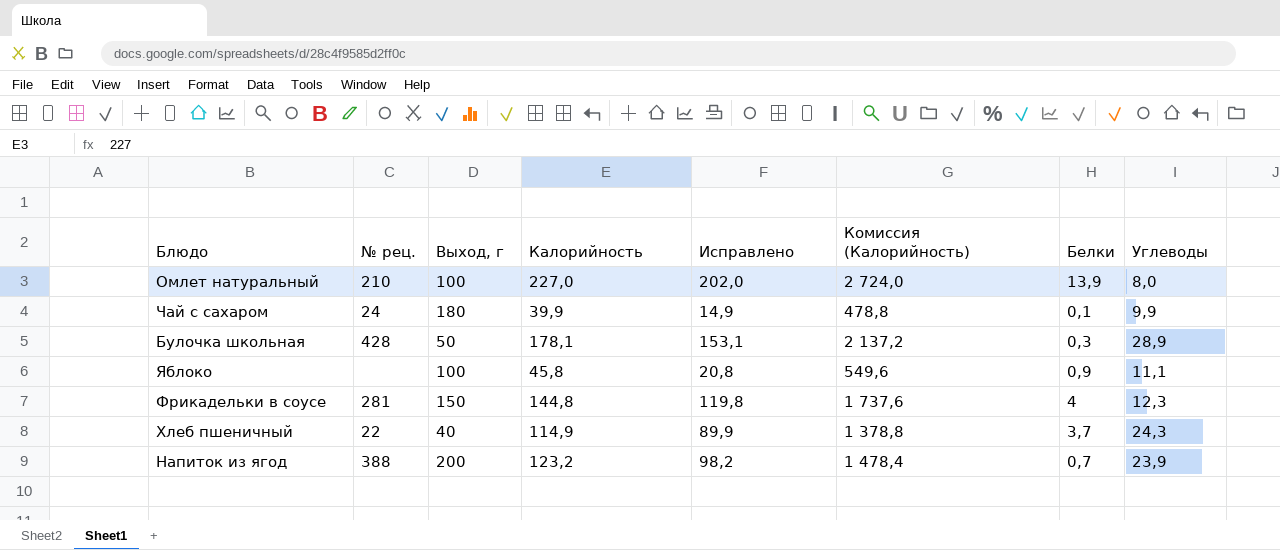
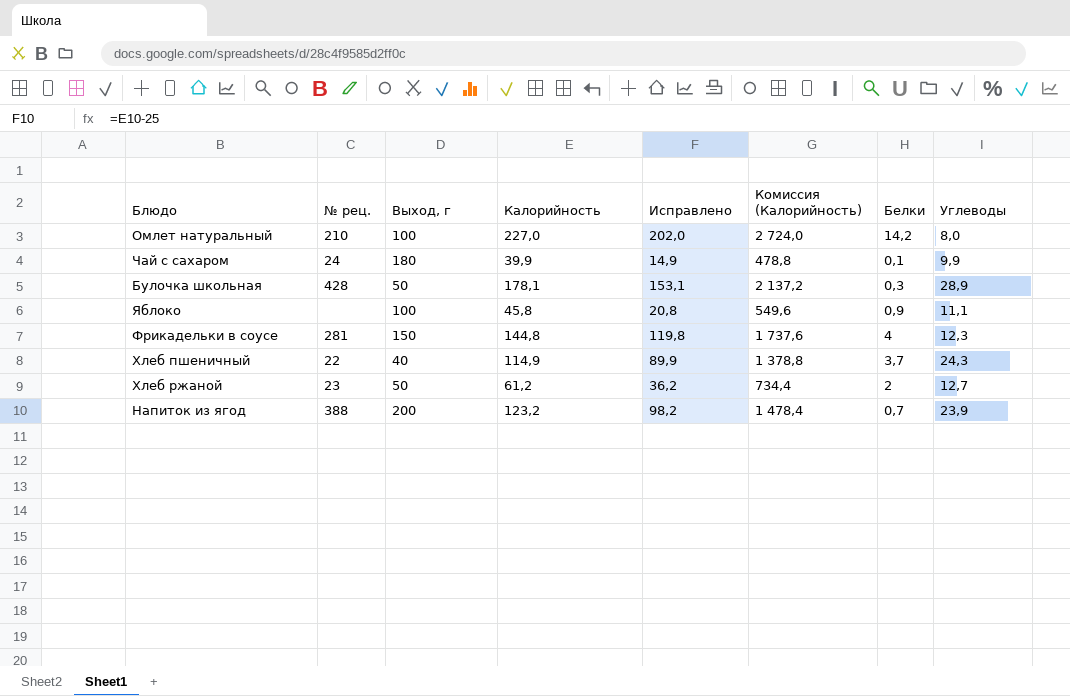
Омлет натуральный | Белки: 13,9 -> 14,2
row Хлеб ржаной: none -> 23 | 50 | 61,2 | 36,2 | 734,4 | 2 | 12,7

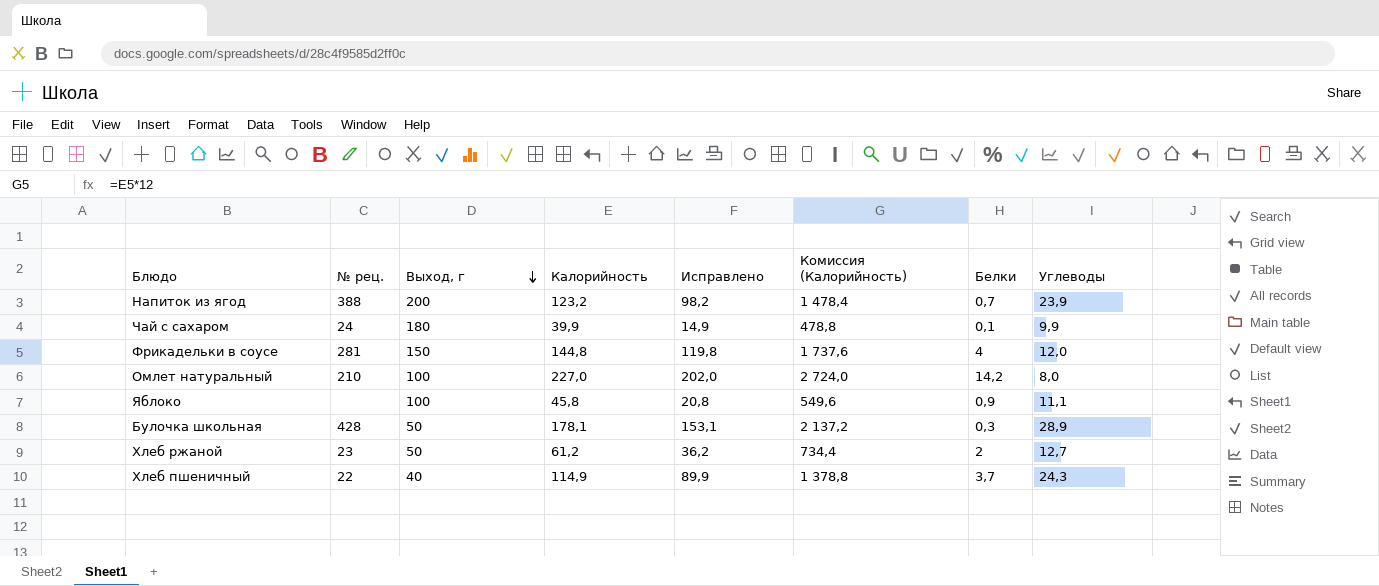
row order: none -> Выход, г descending
Фрикадельки в соусе | Углеводы: 12,3 -> 12,0

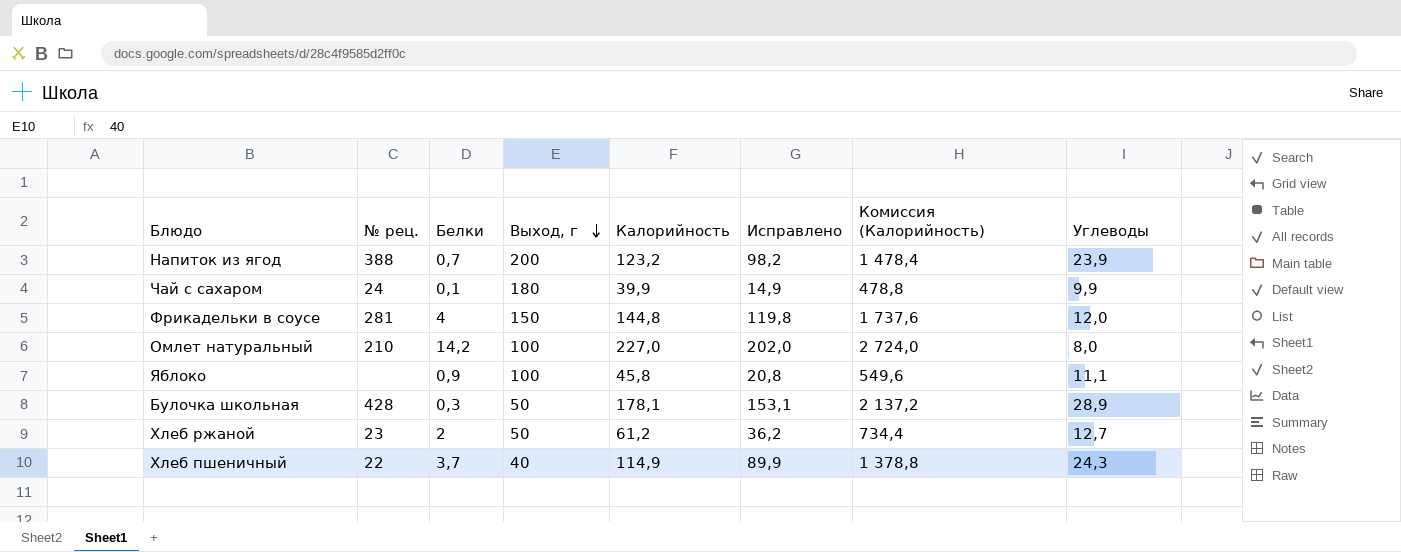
column Белки | position: 7 -> 3

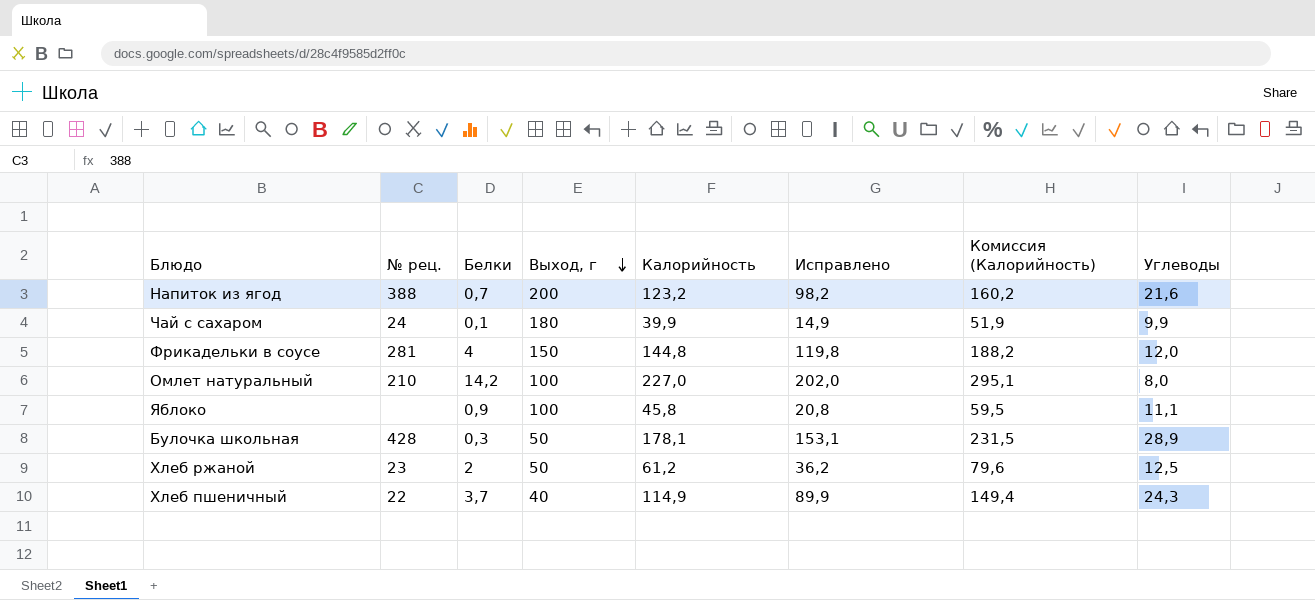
column Комиссия (Калорийность) | formula: [Калорийность] * 12 -> [Калорийность] * 1,3
Напиток из ягод | Углеводы: 23,9 -> 21,6
Хлеб ржаной | Углеводы: 12,7 -> 12,5

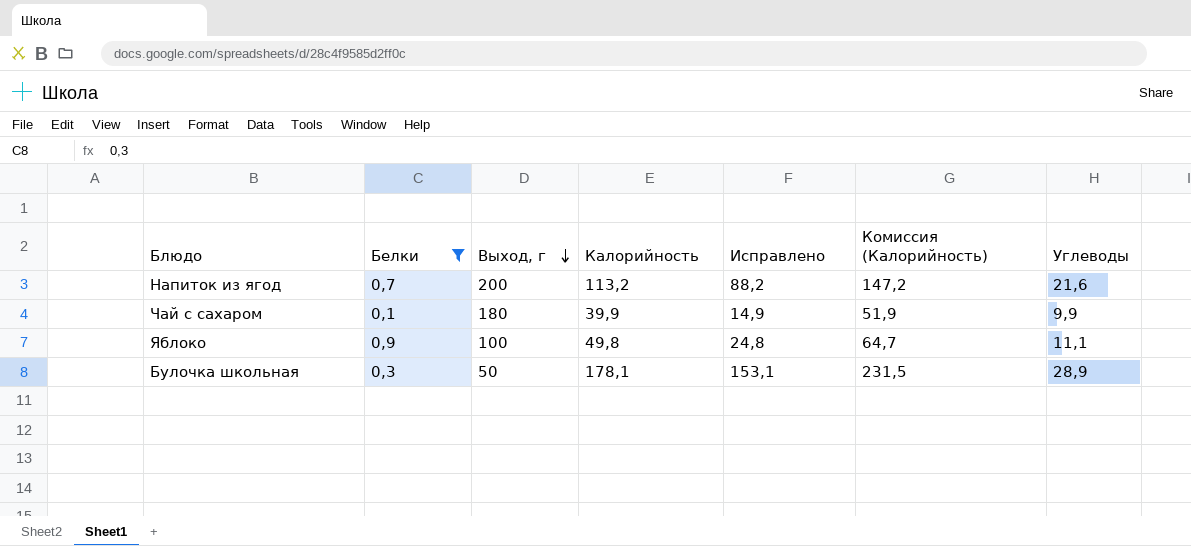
filter: none -> Белки <= 0,9
column № рец. | position: 2 -> none
Напиток из ягод | Калорийность: 123,2 -> 113,2
Напиток из ягод | Исправлено: 98,2 -> 88,2
Напиток из ягод | Комиссия (Калорийность): 160,2 -> 147,2
Яблоко | Калорийность: 45,8 -> 49,8
Яблоко | Исправлено: 20,8 -> 24,8
Яблоко | Комиссия (Калорийность): 59,5 -> 64,7

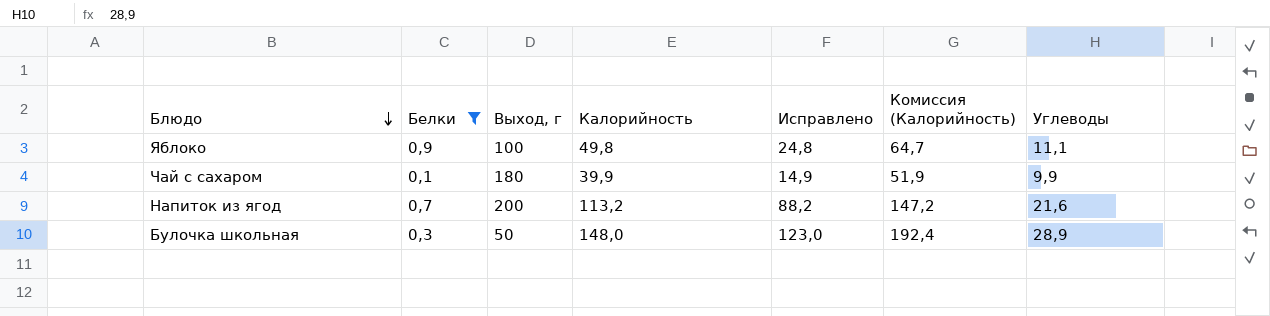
row order: Выход, г descending -> Блюдо descending
Булочка школьная | Калорийность: 178,1 -> 148,0
Булочка школьная | Исправлено: 153,1 -> 123,0
Булочка школьная | Комиссия (Калорийность): 231,5 -> 192,4

